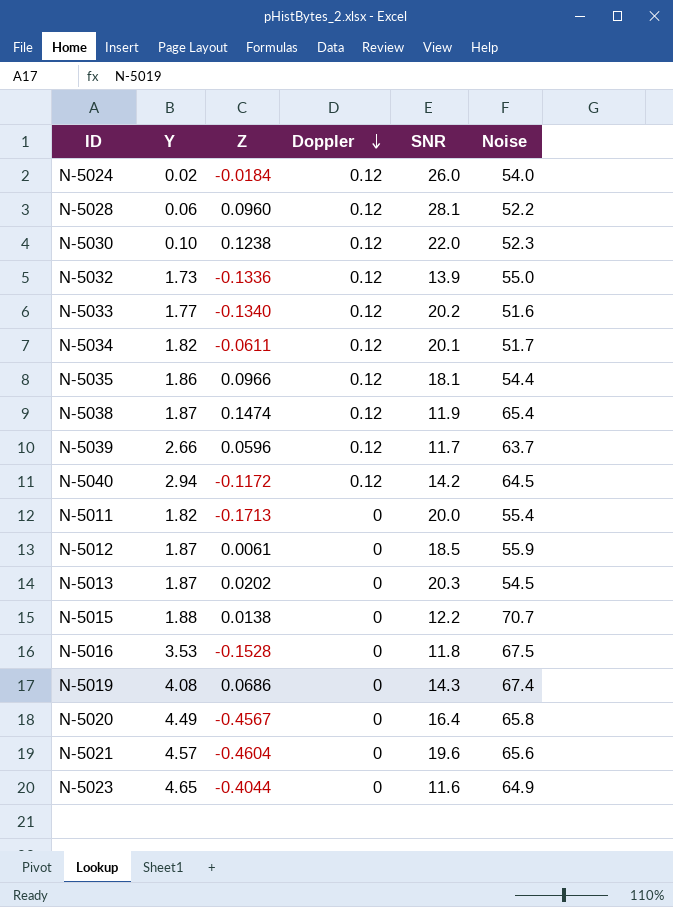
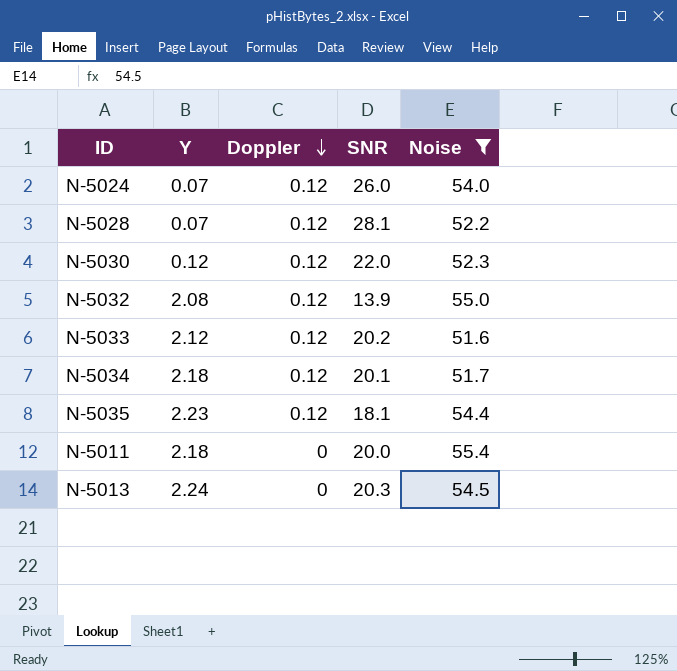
filter: none -> Noise <= 55.4
column Z | position: 3 -> none
N-5024 | Y: 0.02 -> 0.07
N-5028 | Y: 0.06 -> 0.07
N-5030 | Y: 0.10 -> 0.12
N-5032 | Y: 1.73 -> 2.08
N-5033 | Y: 1.77 -> 2.12
N-5034 | Y: 1.82 -> 2.18
N-5035 | Y: 1.86 -> 2.23
N-5011 | Y: 1.82 -> 2.18
N-5013 | Y: 1.87 -> 2.24

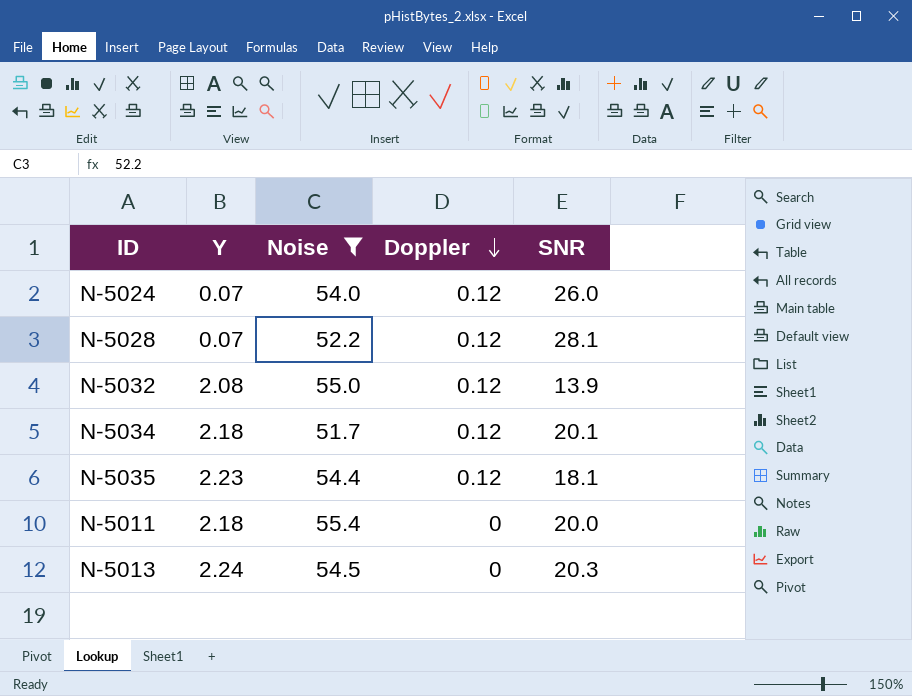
column Noise | position: 5 -> 3
row N-5030: 0.12 | 0.12 | 22.0 | 52.3 -> none
row N-5033: 2.12 | 0.12 | 20.2 | 51.6 -> none

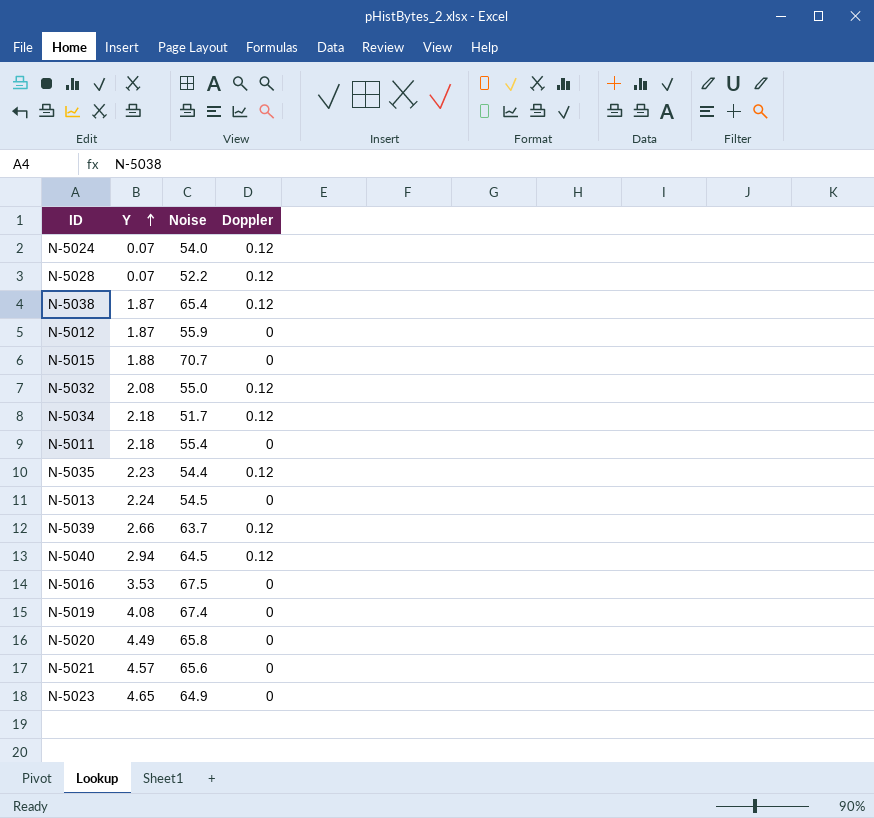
filter: Noise <= 55.4 -> none
row order: Doppler descending -> Y ascending
column SNR | position: 5 -> none

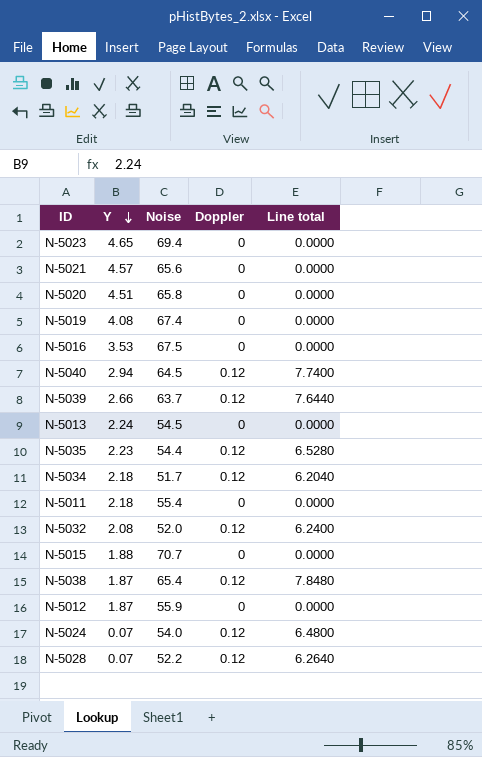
row order: Y ascending -> Y descending
column Line total | formula: none -> [Noise] * [Doppler]
N-5023 | Noise: 64.9 -> 69.4
N-5020 | Y: 4.49 -> 4.51
N-5032 | Noise: 55.0 -> 52.0

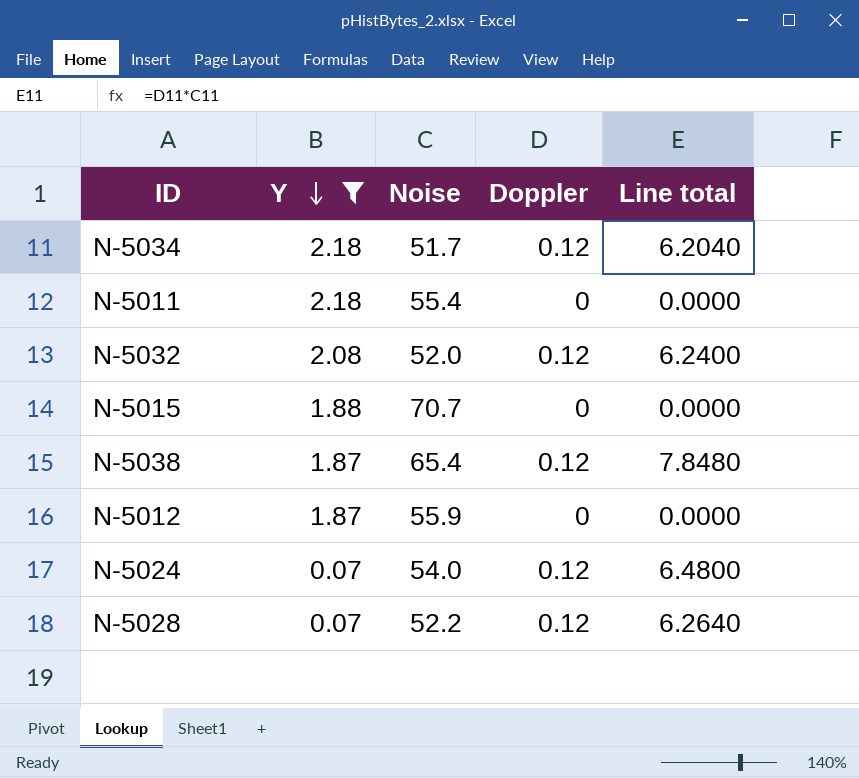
filter: none -> Y <= 2.18

